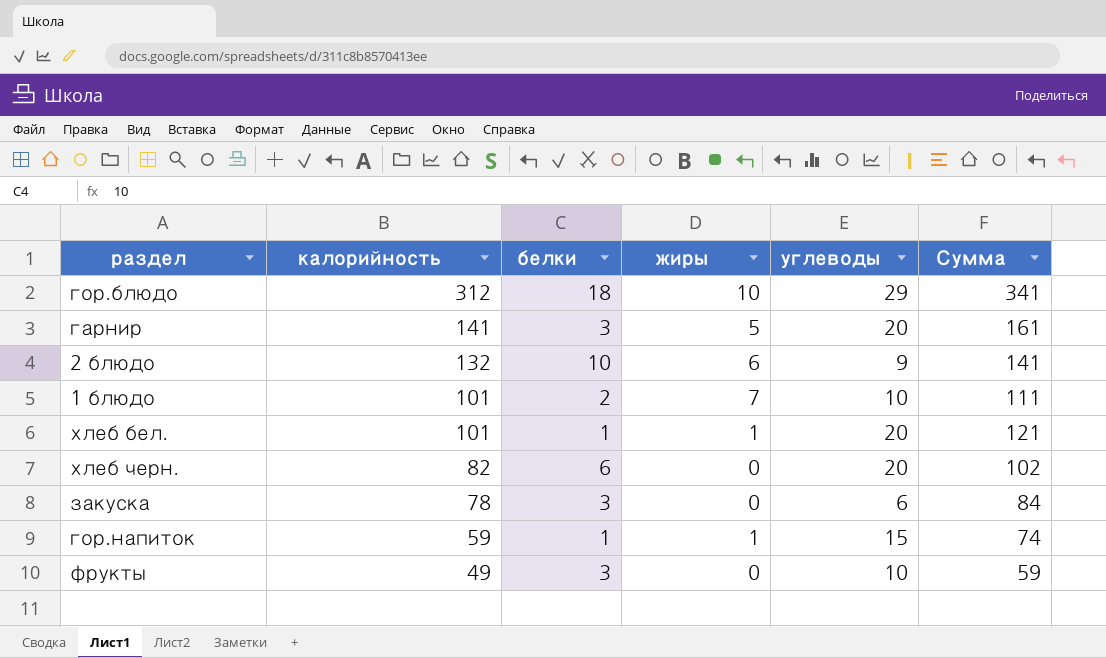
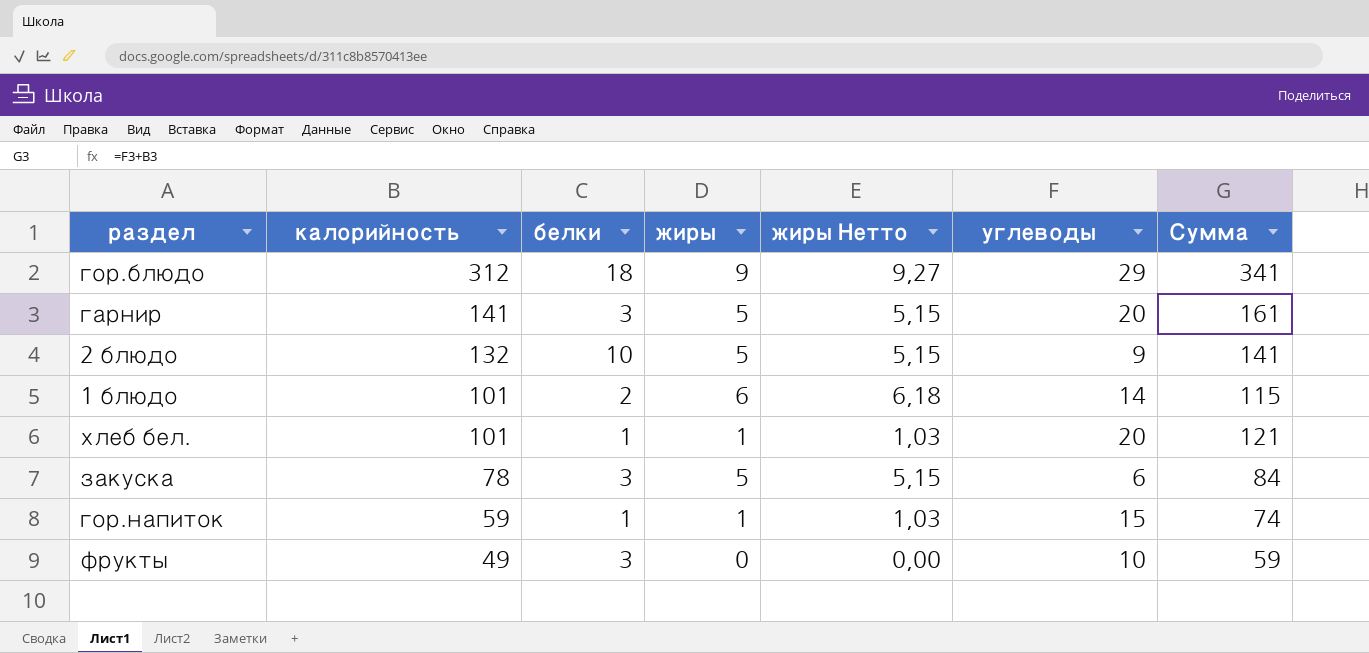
column жиры Нетто | formula: none -> [жиры] * 1,03
row хлеб черн.: 82 | 6 | 0 | 20 | 102 -> none
гор.блюдо | жиры: 10 -> 9
2 блюдо | жиры: 6 -> 5
1 блюдо | жиры: 7 -> 6
1 блюдо | углеводы: 10 -> 14
1 блюдо | Сумма: 111 -> 115
закуска | жиры: 0 -> 5

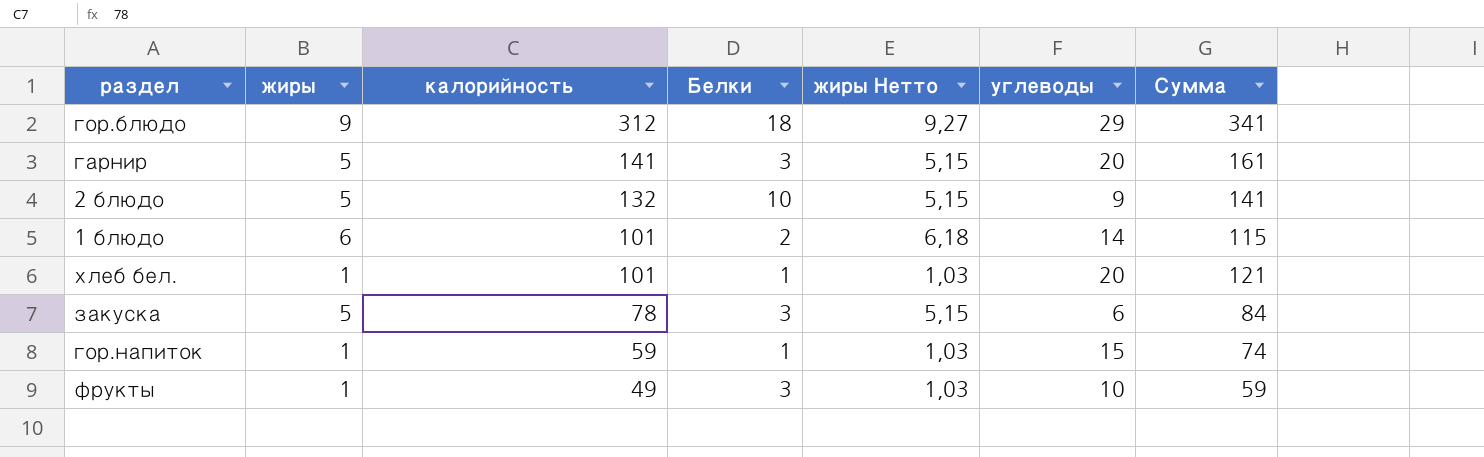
column жиры | position: 4 -> 2
column name: белки -> Белки
фрукты | жиры: 0 -> 1
фрукты | жиры Нетто: 0,00 -> 1,03

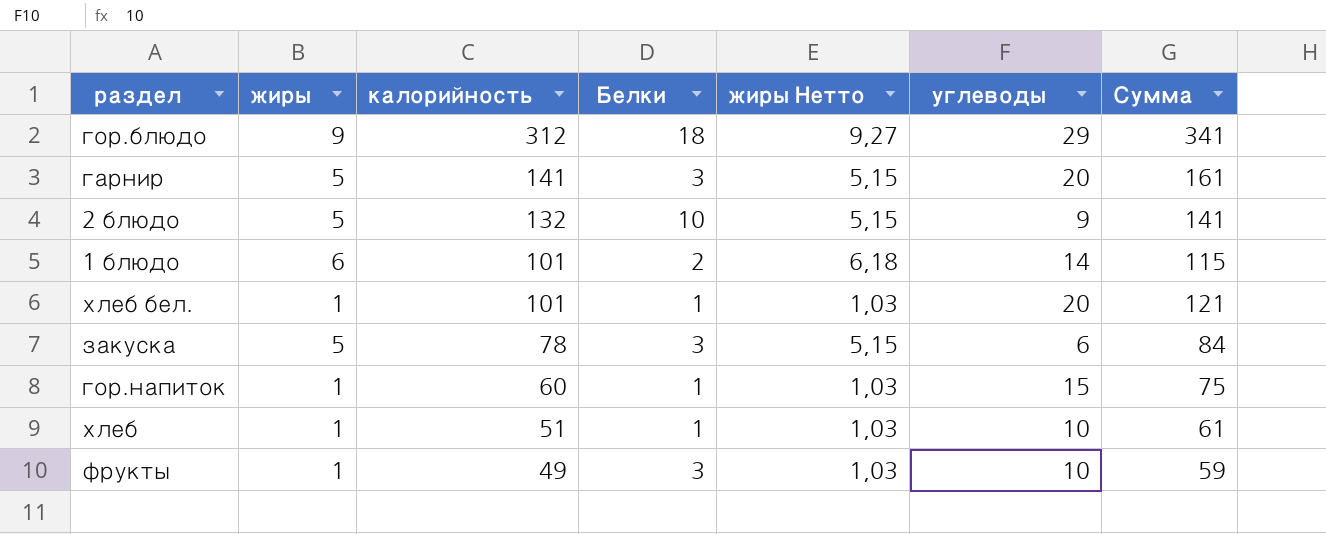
гор.напиток | калорийность: 59 -> 60
гор.напиток | Сумма: 74 -> 75
row хлеб: none -> 1 | 51 | 1 | 1,03 | 10 | 61

